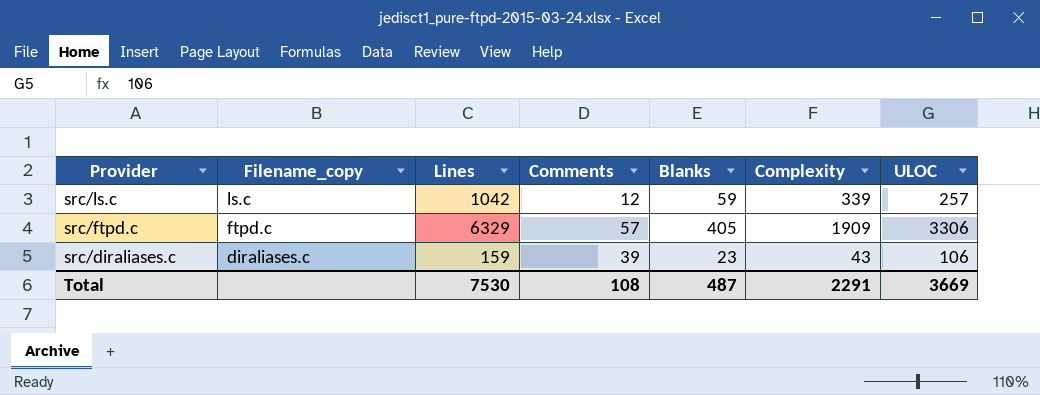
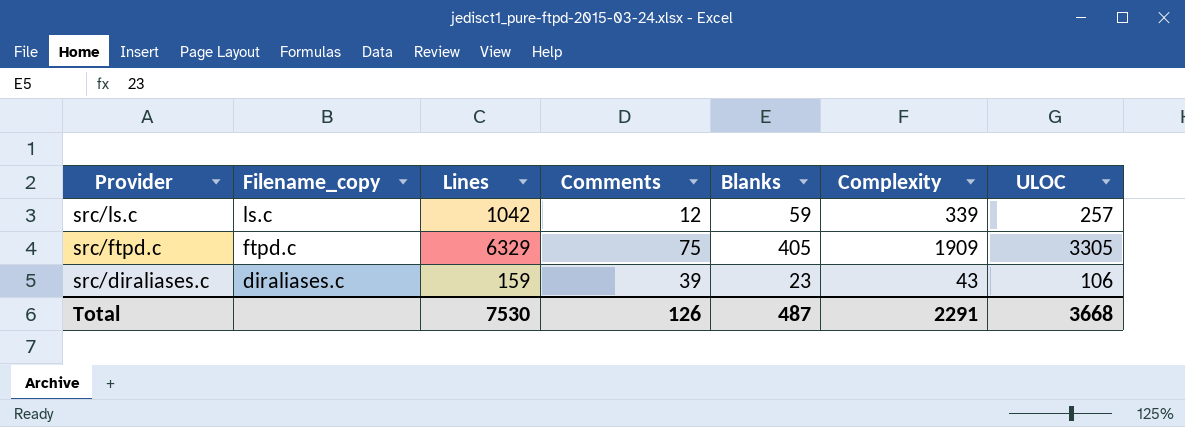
src/ftpd.c | Comments: 57 -> 75
src/ftpd.c | ULOC: 3306 -> 3305
Total | Comments: 108 -> 126
Total | ULOC: 3669 -> 3668

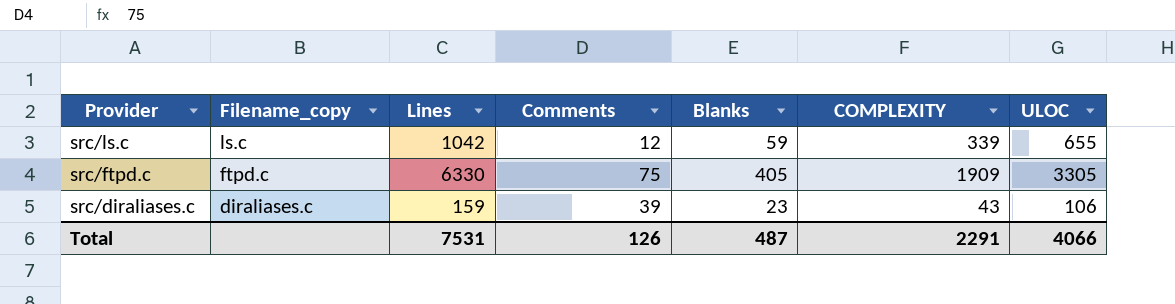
column name: Complexity -> COMPLEXITY
src/ls.c | ULOC: 257 -> 655
src/ftpd.c | Lines: 6329 -> 6330
Total | Lines: 7530 -> 7531
Total | ULOC: 3668 -> 4066

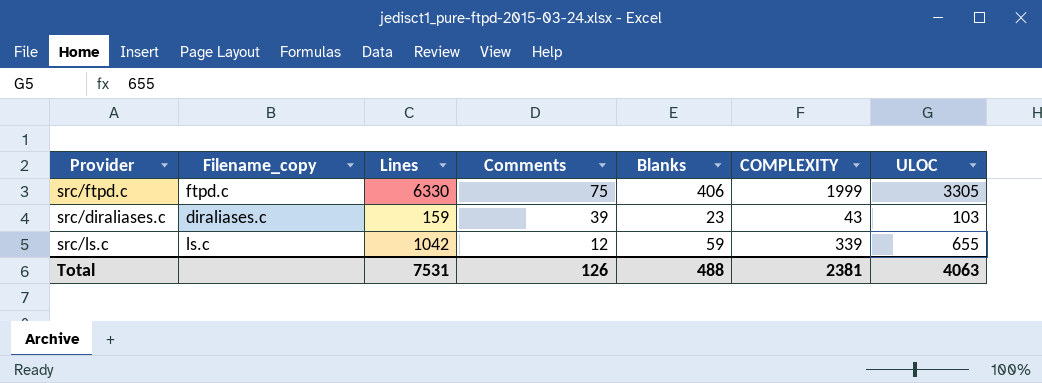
row order: Provider descending -> Comments descending
src/ftpd.c | Blanks: 405 -> 406
src/ftpd.c | COMPLEXITY: 1909 -> 1999
src/diraliases.c | ULOC: 106 -> 103
Total | Blanks: 487 -> 488
Total | COMPLEXITY: 2291 -> 2381
Total | ULOC: 4066 -> 4063

